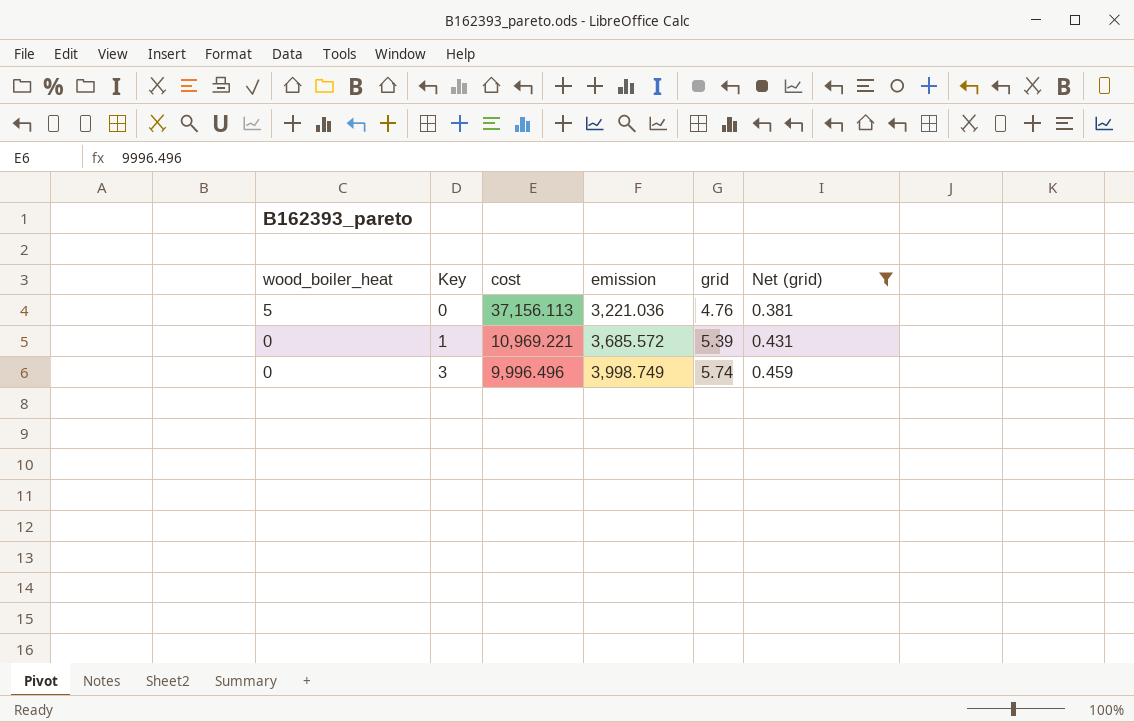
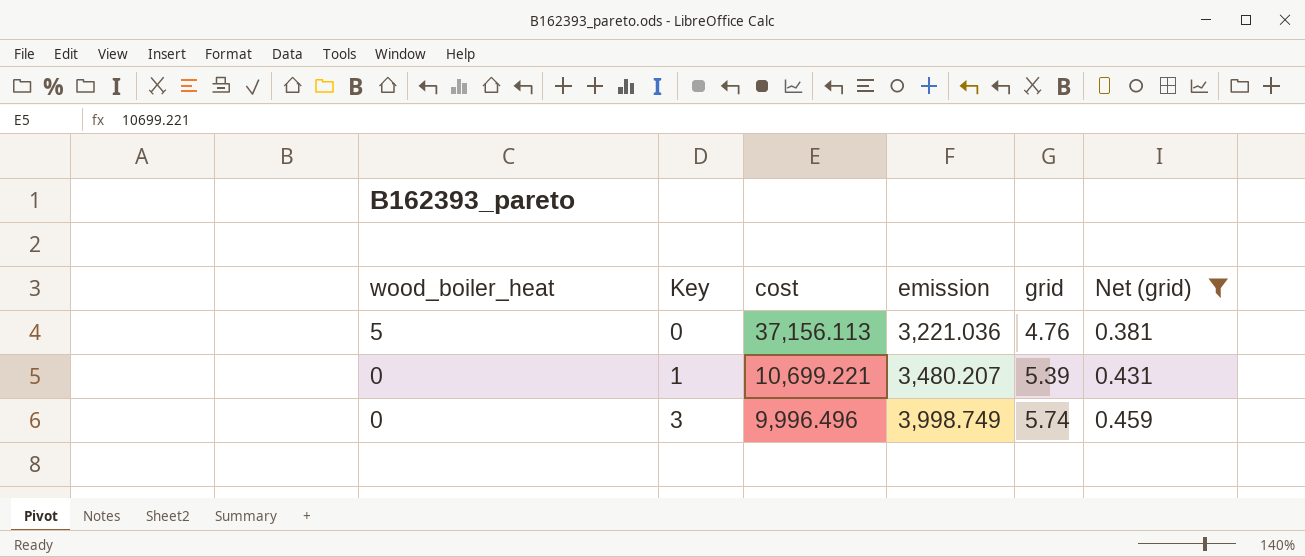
1 | cost: 10,969.221 -> 10,699.221
1 | emission: 3,685.572 -> 3,480.207

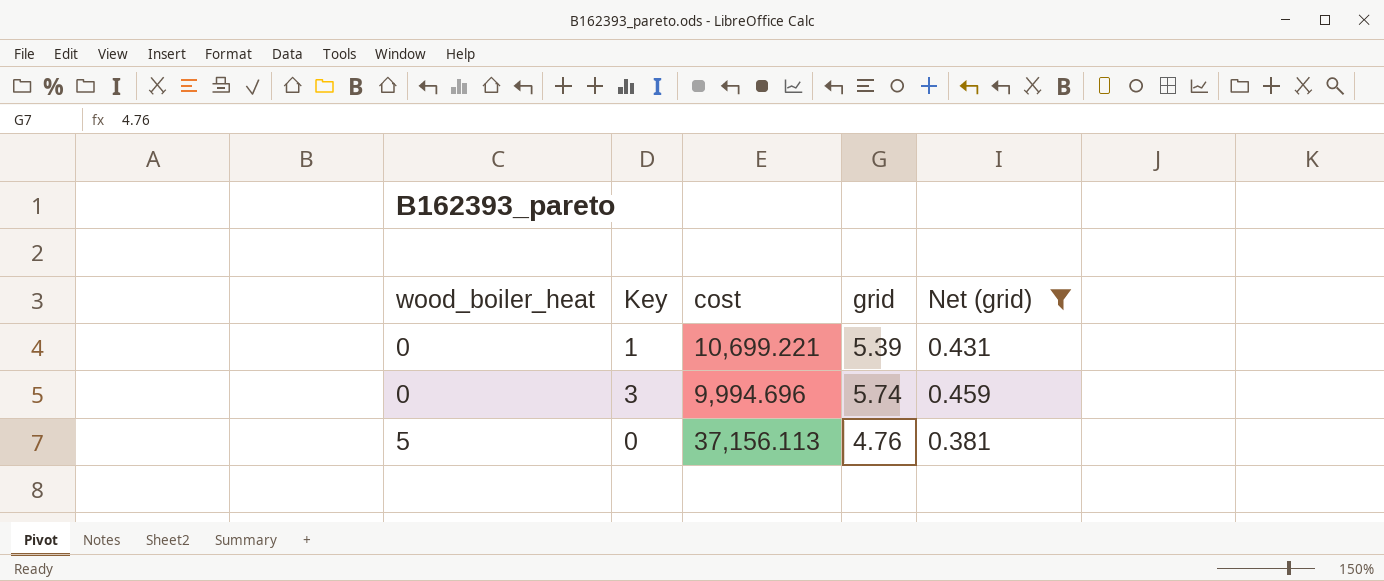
row order: wood_boiler_heat descending -> wood_boiler_heat ascending
column emission | position: 4 -> none
3 | cost: 9,996.496 -> 9,994.696

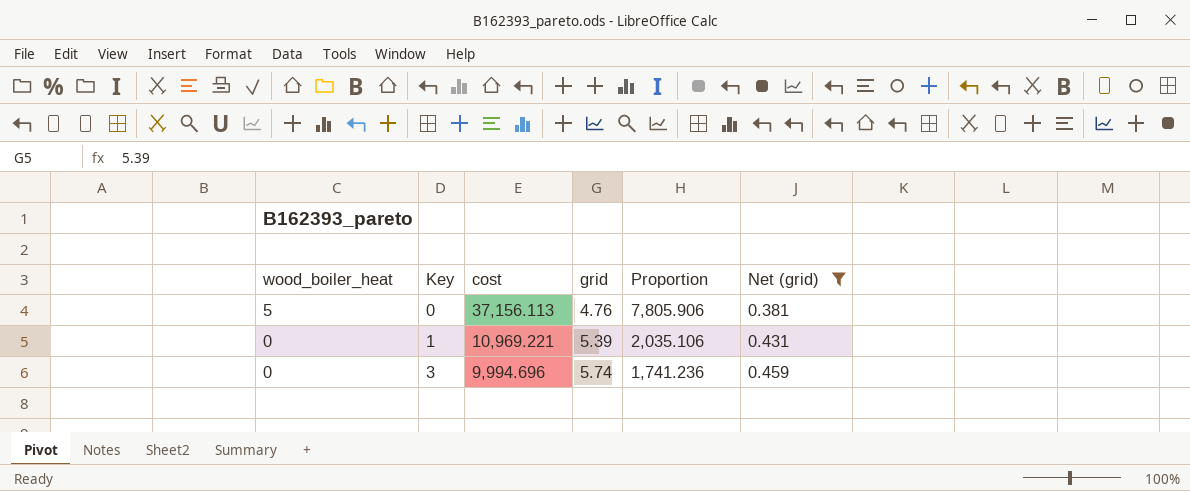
row order: wood_boiler_heat ascending -> wood_boiler_heat descending
column Proportion | formula: none -> [cost] / [grid]
1 | cost: 10,699.221 -> 10,969.221

